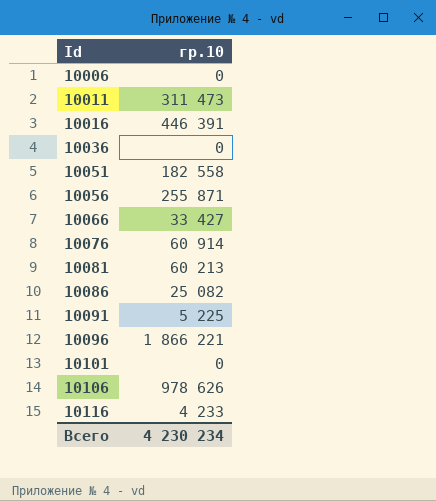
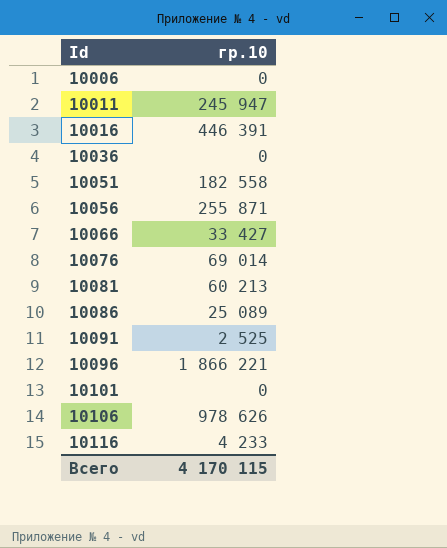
10011 | гр.10: 311 473 -> 245 947
10076 | гр.10: 60 914 -> 69 014
10086 | гр.10: 25 082 -> 25 089
10091 | гр.10: 5 225 -> 2 525
Всего | гр.10: 4 230 234 -> 4 170 115

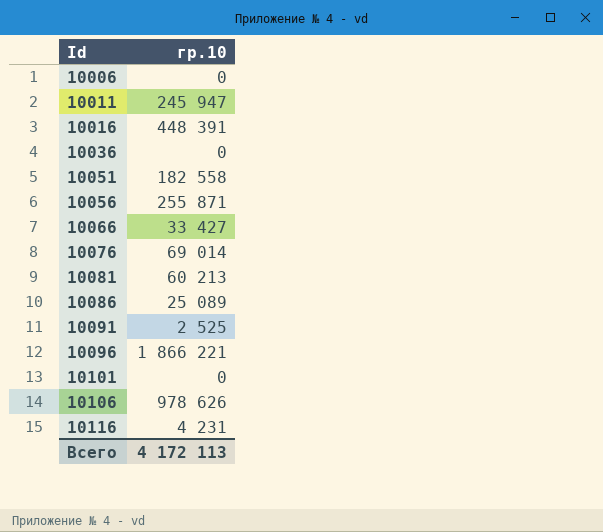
10016 | гр.10: 446 391 -> 448 391
10116 | гр.10: 4 233 -> 4 231
Всего | гр.10: 4 170 115 -> 4 172 113

